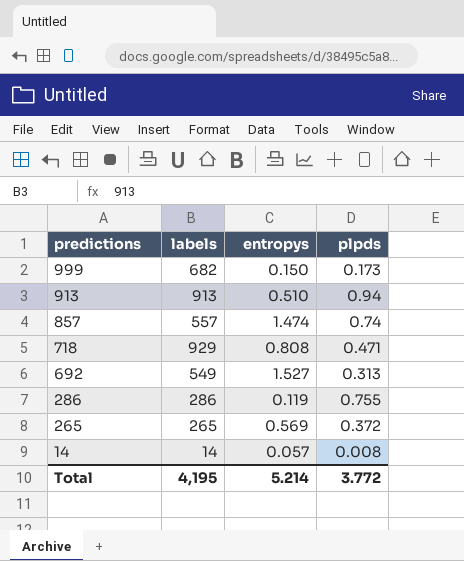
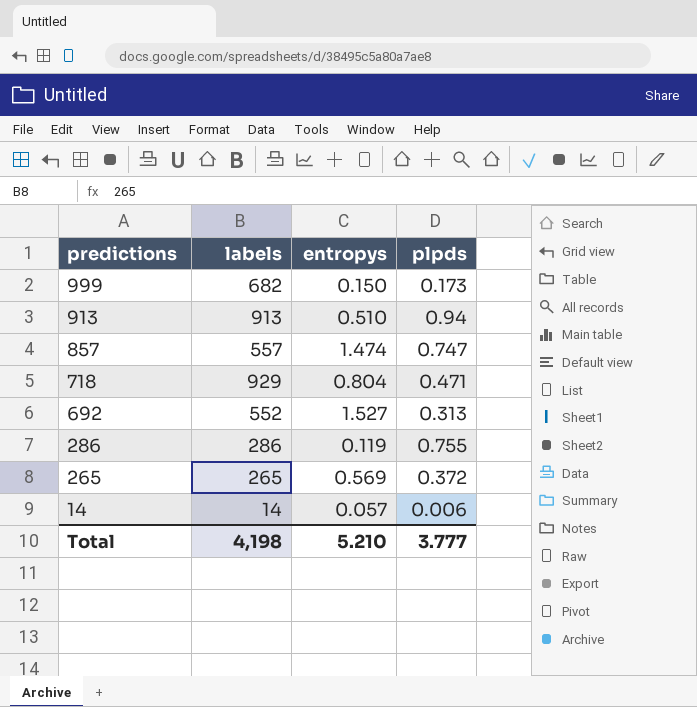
857 | plpds: 0.74 -> 0.747
718 | entropys: 0.808 -> 0.804
692 | labels: 549 -> 552
14 | plpds: 0.008 -> 0.006
Total | labels: 4,195 -> 4,198
Total | entropys: 5.214 -> 5.210
Total | plpds: 3.772 -> 3.777

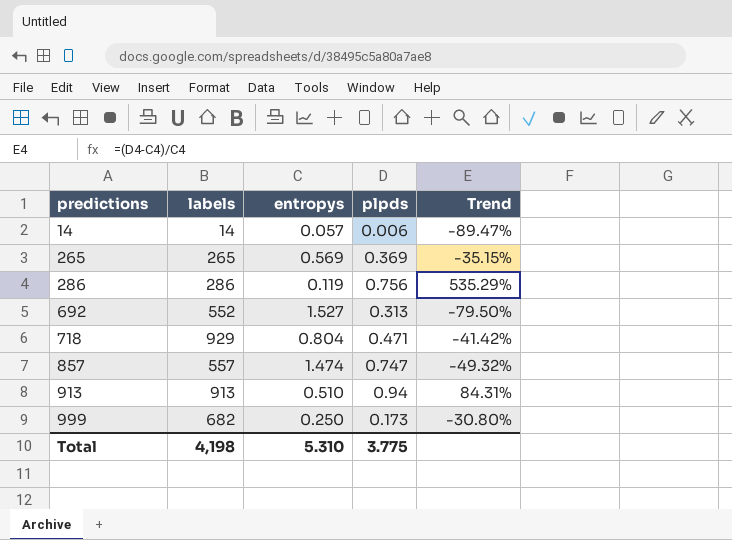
row order: predictions descending -> predictions ascending
column Trend | formula: none -> ([plpds] - [entropys]) / [entropys]
265 | plpds: 0.372 -> 0.369
286 | plpds: 0.755 -> 0.756
999 | entropys: 0.150 -> 0.250
Total | entropys: 5.210 -> 5.310
Total | plpds: 3.777 -> 3.775

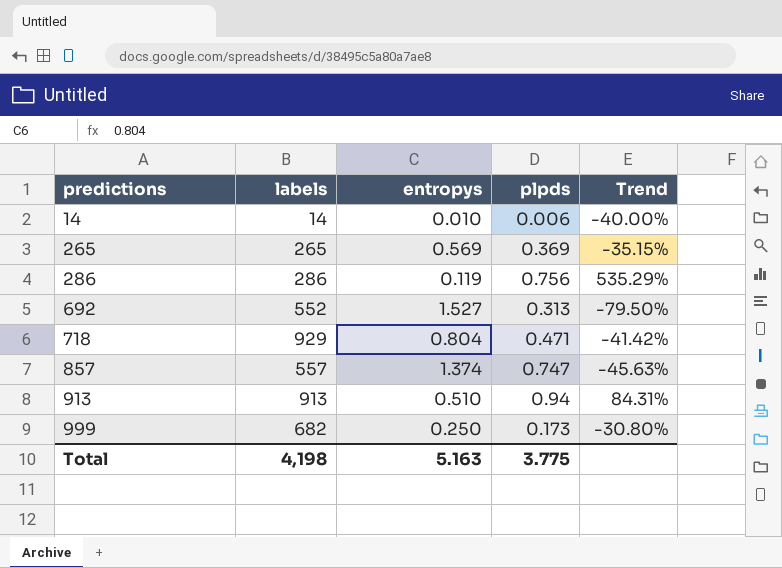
14 | entropys: 0.057 -> 0.010
14 | Trend: -89.47% -> -40.00%
857 | entropys: 1.474 -> 1.374
857 | Trend: -49.32% -> -45.63%
Total | entropys: 5.310 -> 5.163

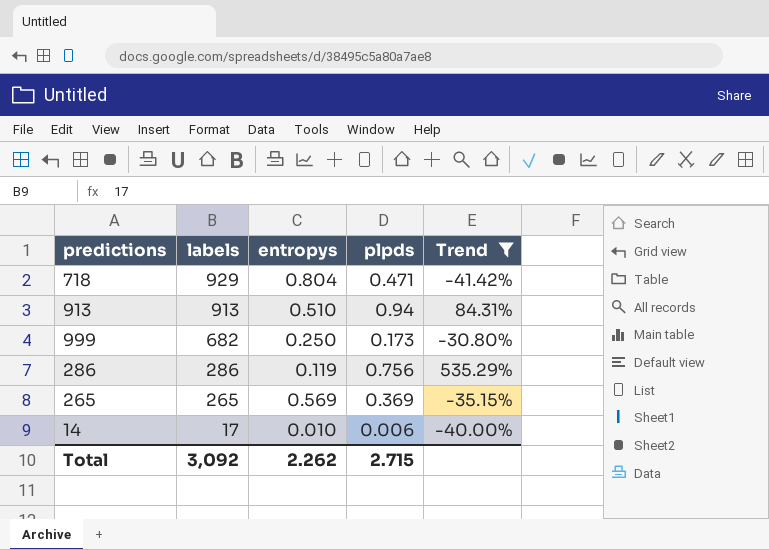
filter: none -> Trend >= -41.42%
row order: predictions ascending -> labels descending
14 | labels: 14 -> 17
Total | labels: 4,198 -> 3,092
Total | entropys: 5.163 -> 2.262
Total | plpds: 3.775 -> 2.715

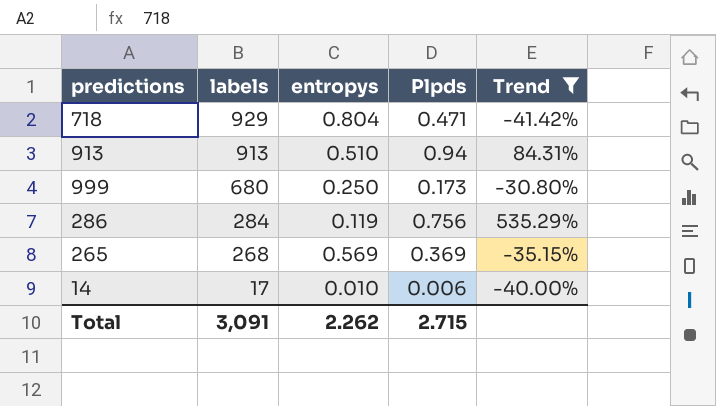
column name: plpds -> Plpds
999 | labels: 682 -> 680
286 | labels: 286 -> 284
265 | labels: 265 -> 268
Total | labels: 3,092 -> 3,091

